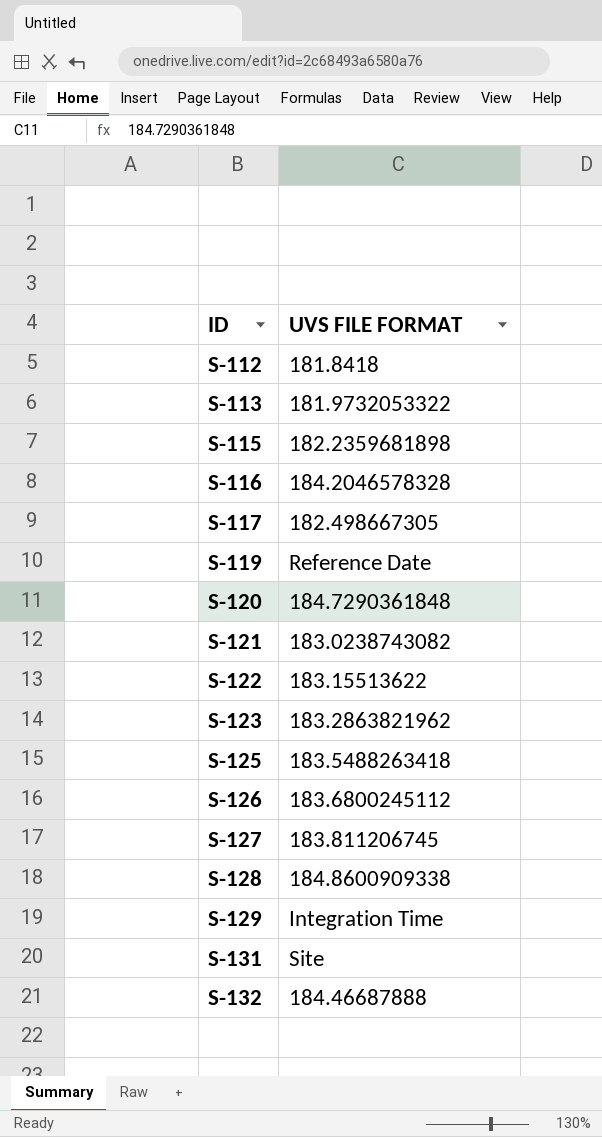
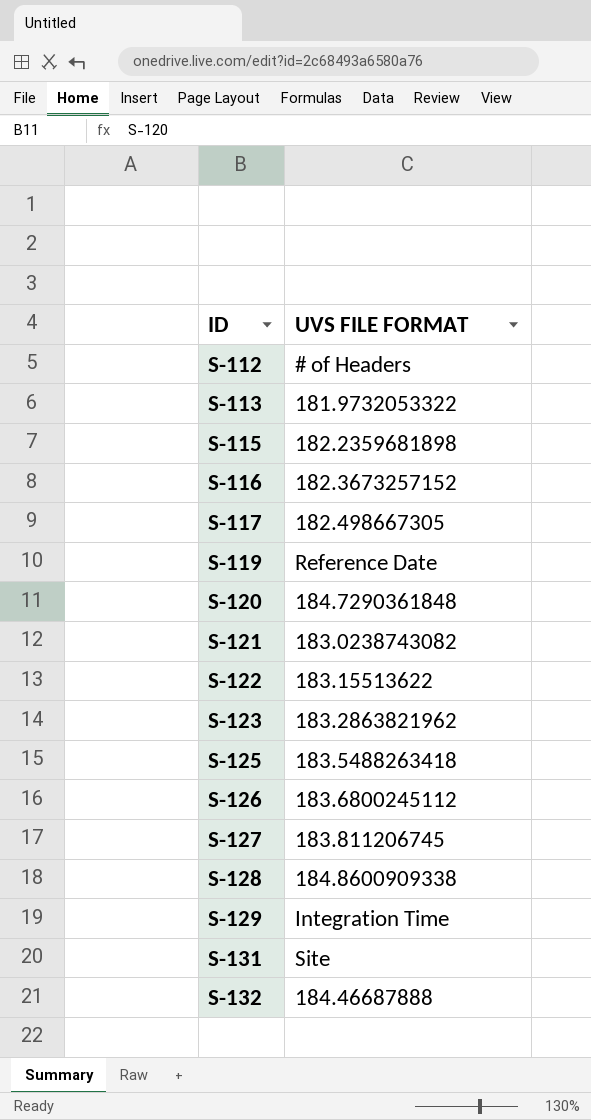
S-112 | UVS FILE FORMAT: 181.8418 -> # of Headers
S-116 | UVS FILE FORMAT: 184.2046578328 -> 182.3673257152

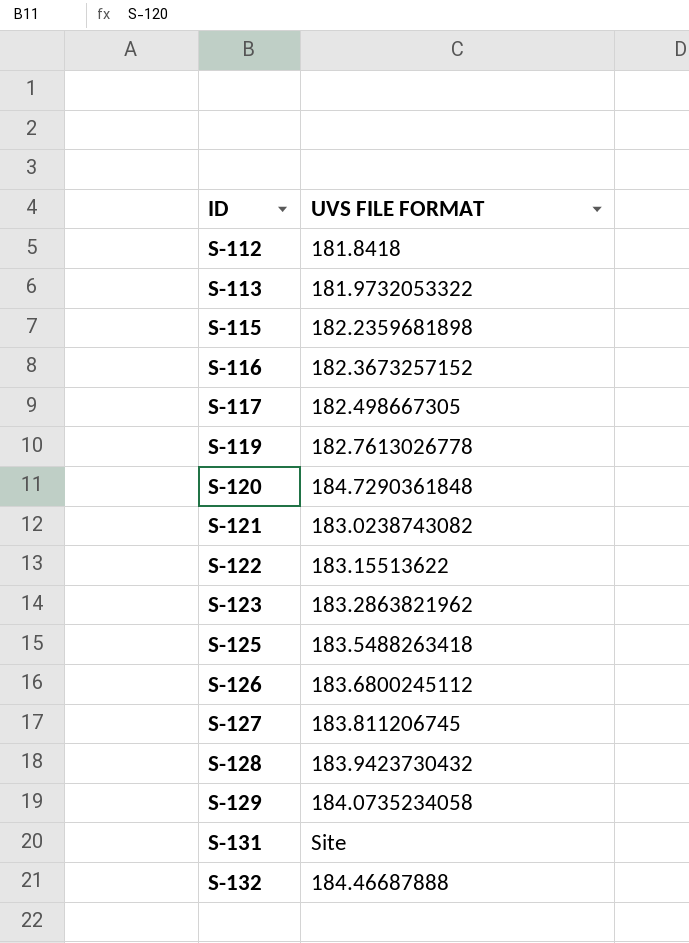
S-112 | UVS FILE FORMAT: # of Headers -> 181.8418
S-119 | UVS FILE FORMAT: Reference Date -> 182.7613026778
S-128 | UVS FILE FORMAT: 184.8600909338 -> 183.9423730432
S-129 | UVS FILE FORMAT: Integration Time -> 184.0735234058

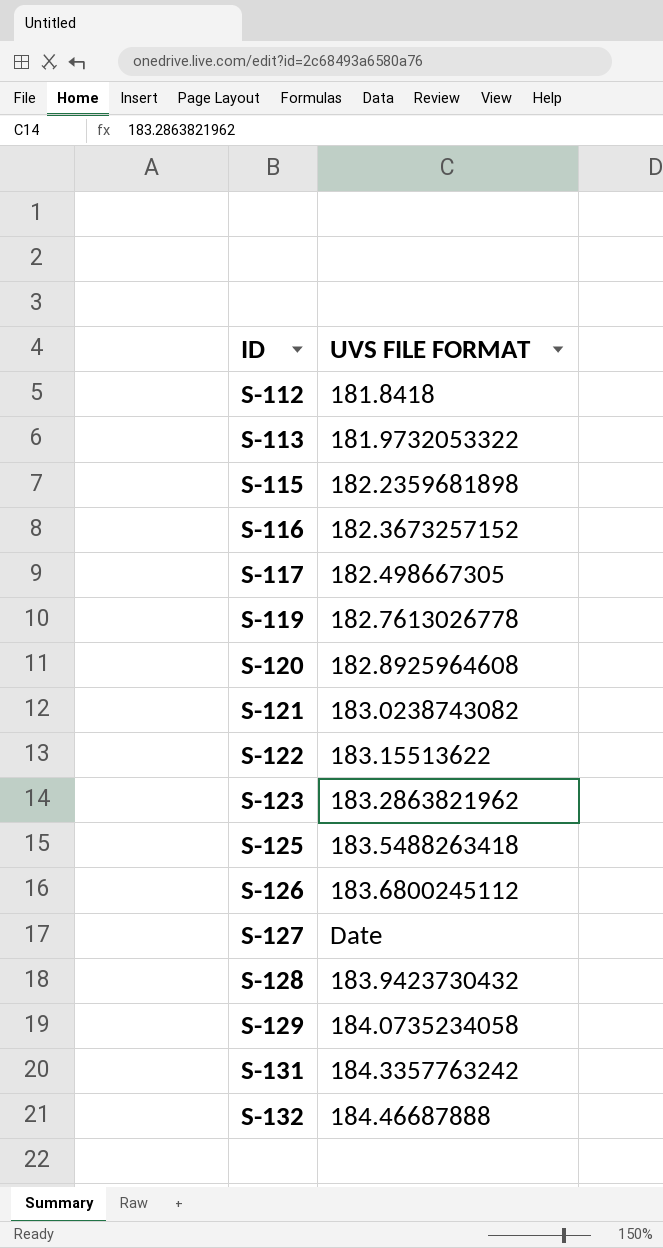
S-120 | UVS FILE FORMAT: 184.7290361848 -> 182.8925964608
S-127 | UVS FILE FORMAT: 183.811206745 -> Date
S-131 | UVS FILE FORMAT: Site -> 184.3357763242

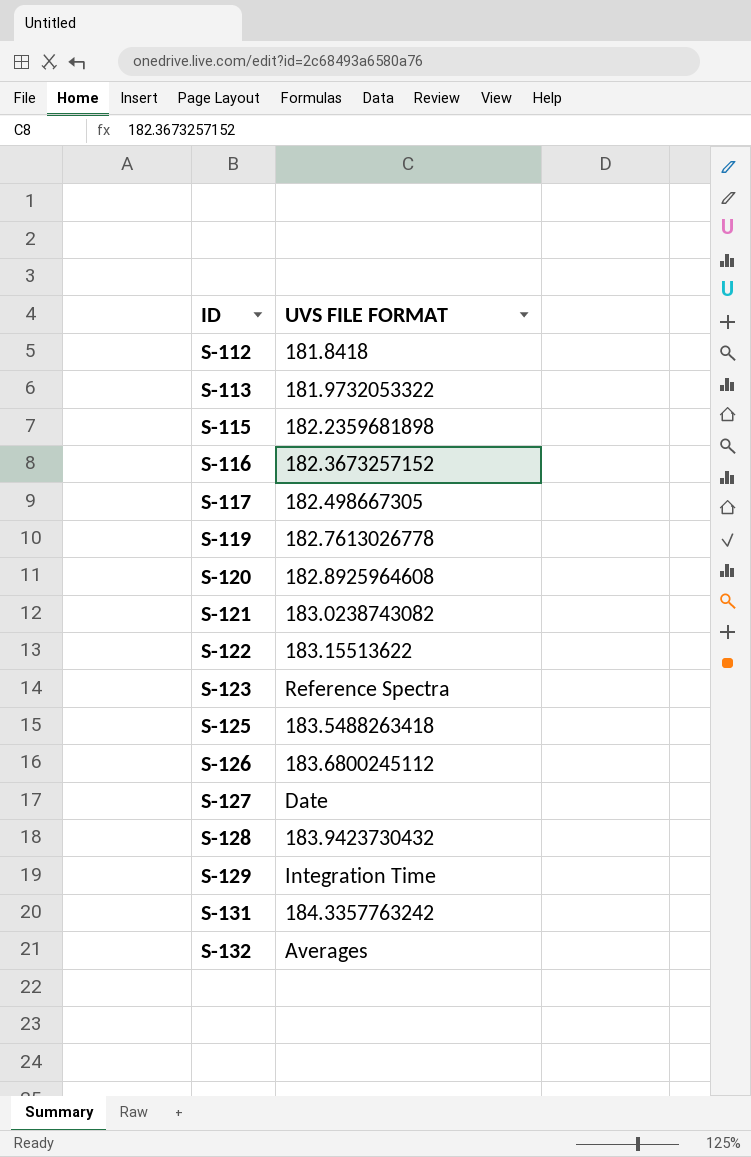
S-123 | UVS FILE FORMAT: 183.2863821962 -> Reference Spectra
S-129 | UVS FILE FORMAT: 184.0735234058 -> Integration Time
S-132 | UVS FILE FORMAT: 184.46687888 -> Averages

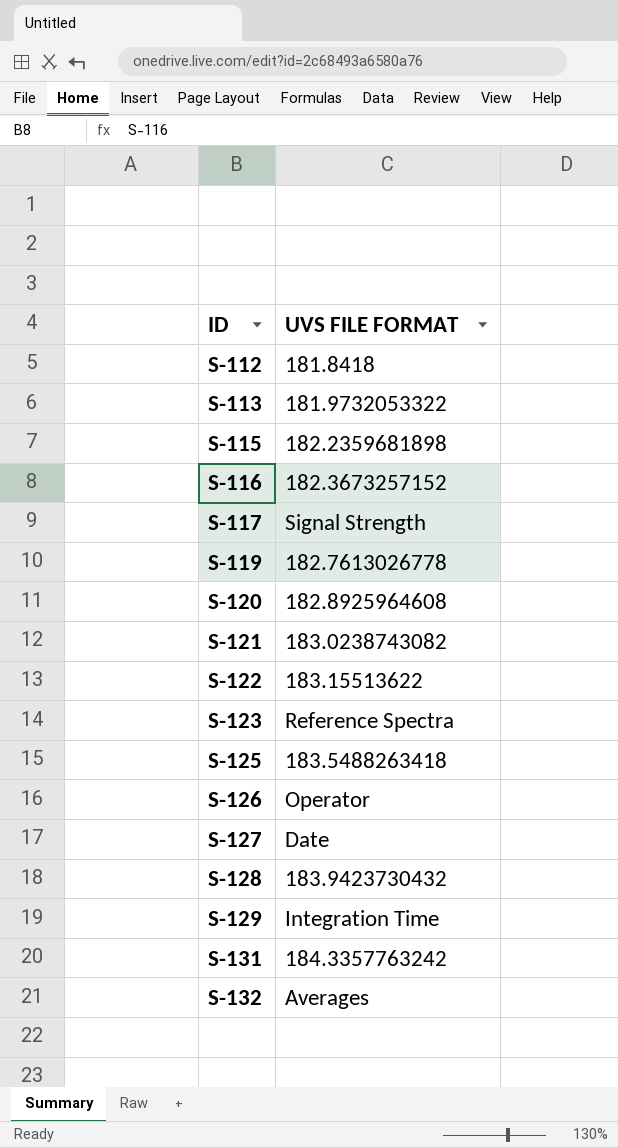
S-117 | UVS FILE FORMAT: 182.498667305 -> Signal Strength
S-126 | UVS FILE FORMAT: 183.6800245112 -> Operator

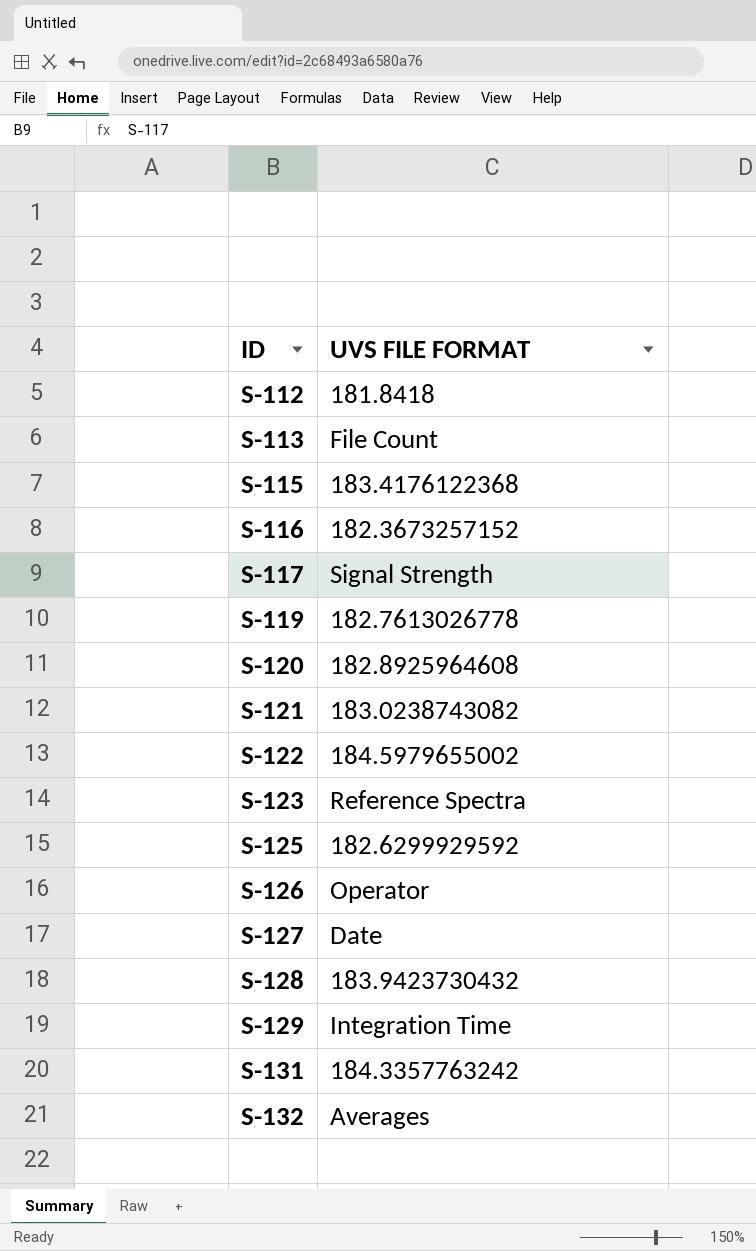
S-113 | UVS FILE FORMAT: 181.9732053322 -> File Count
S-115 | UVS FILE FORMAT: 182.2359681898 -> 183.4176122368
S-122 | UVS FILE FORMAT: 183.15513622 -> 184.5979655002
S-125 | UVS FILE FORMAT: 183.5488263418 -> 182.6299929592

